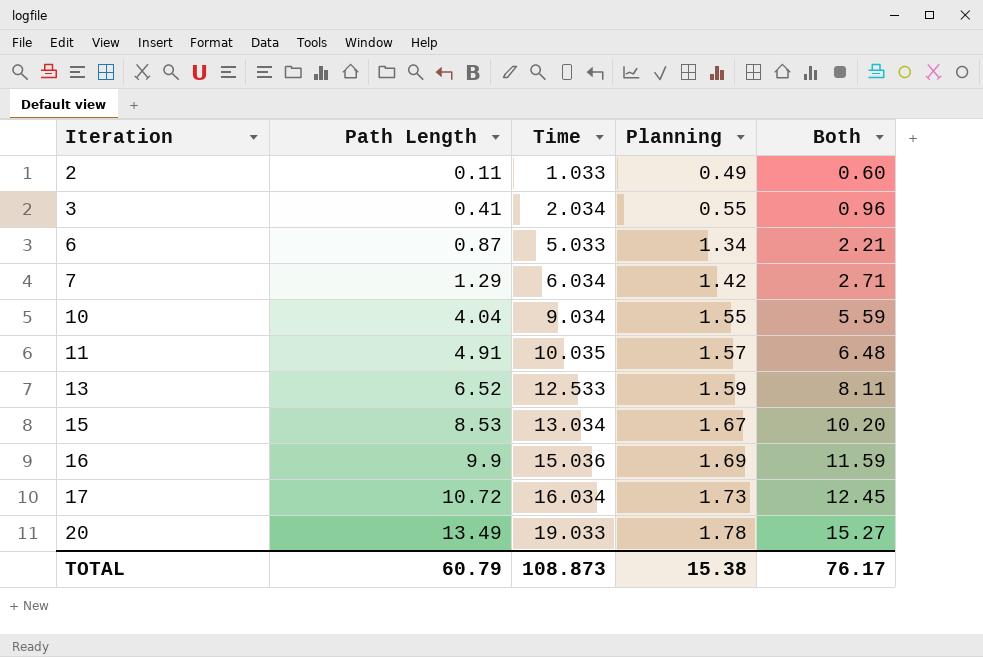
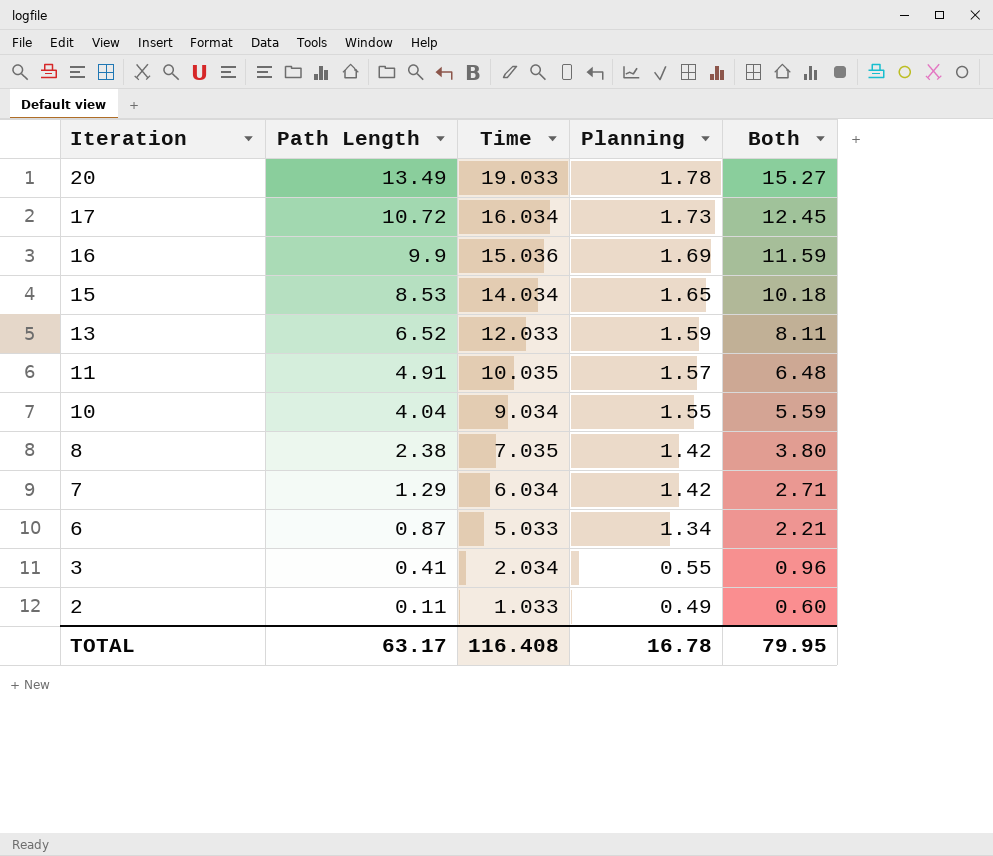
row order: Iteration ascending -> Iteration descending
15 | Time: 13.034 -> 14.034
15 | Planning: 1.67 -> 1.65
15 | Both: 10.20 -> 10.18
13 | Time: 12.533 -> 12.033
row 8: none -> 2.38 | 7.035 | 1.42 | 3.80
TOTAL | Path Length: 60.79 -> 63.17
TOTAL | Time: 108.873 -> 116.408
TOTAL | Planning: 15.38 -> 16.78
TOTAL | Both: 76.17 -> 79.95

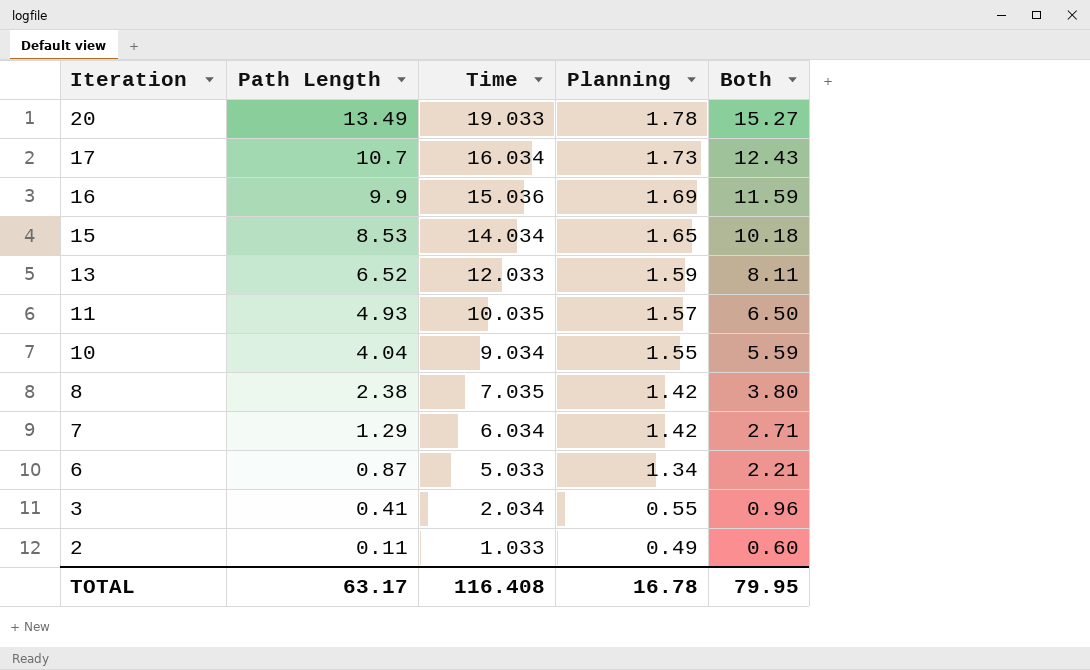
17 | Path Length: 10.72 -> 10.7
17 | Both: 12.45 -> 12.43
11 | Path Length: 4.91 -> 4.93
11 | Both: 6.48 -> 6.50

